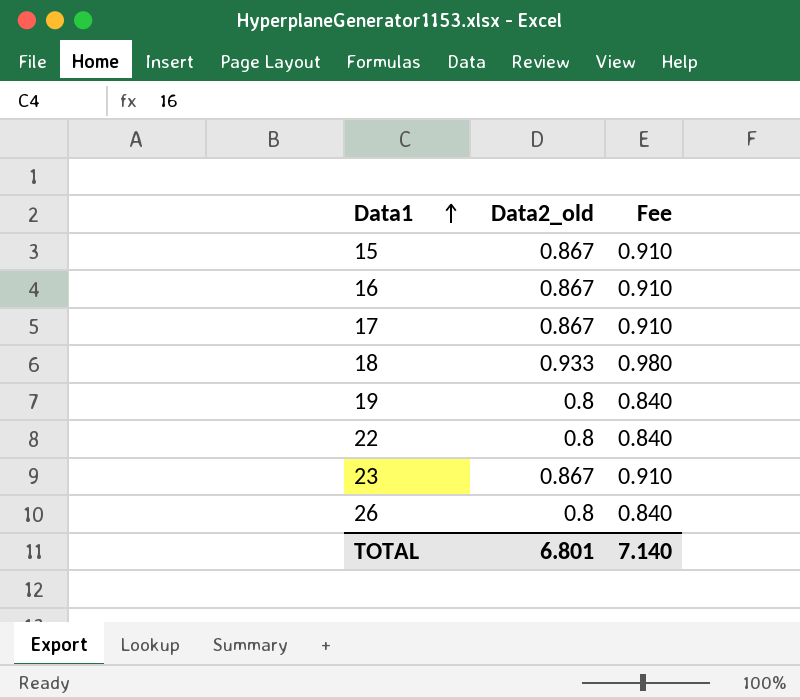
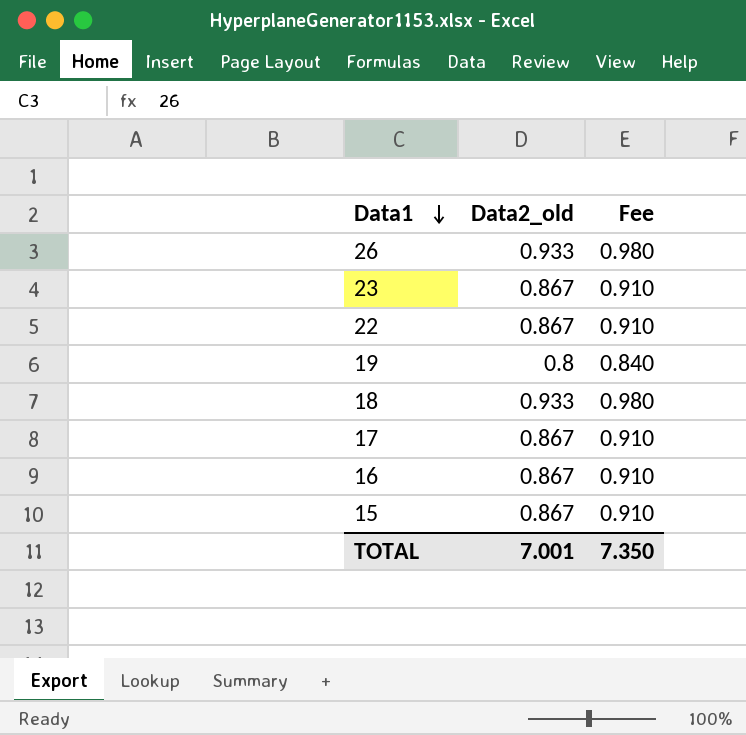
row order: Data1 ascending -> Data1 descending
26 | Data2_old: 0.8 -> 0.933
26 | Fee: 0.840 -> 0.980
22 | Data2_old: 0.8 -> 0.867
22 | Fee: 0.840 -> 0.910
TOTAL | Data2_old: 6.801 -> 7.001
TOTAL | Fee: 7.140 -> 7.350

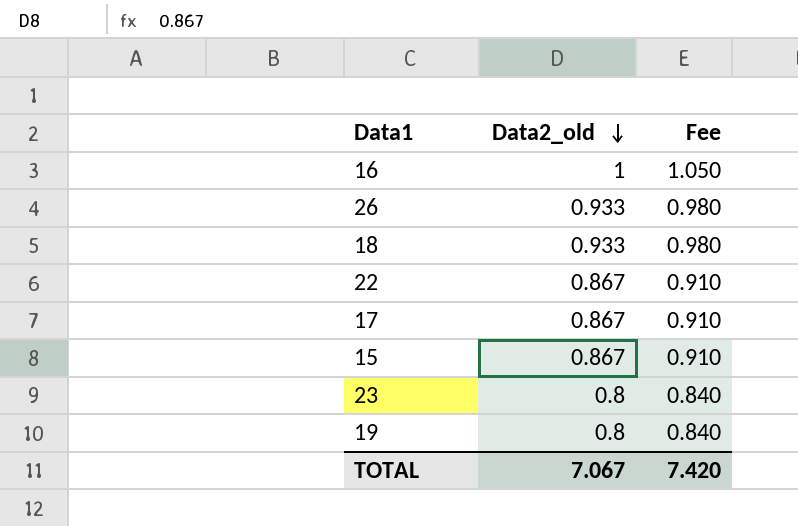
row order: Data1 descending -> Data2_old descending
16 | Data2_old: 0.867 -> 1
16 | Fee: 0.910 -> 1.050
23 | Data2_old: 0.867 -> 0.8
23 | Fee: 0.910 -> 0.840
TOTAL | Data2_old: 7.001 -> 7.067
TOTAL | Fee: 7.350 -> 7.420

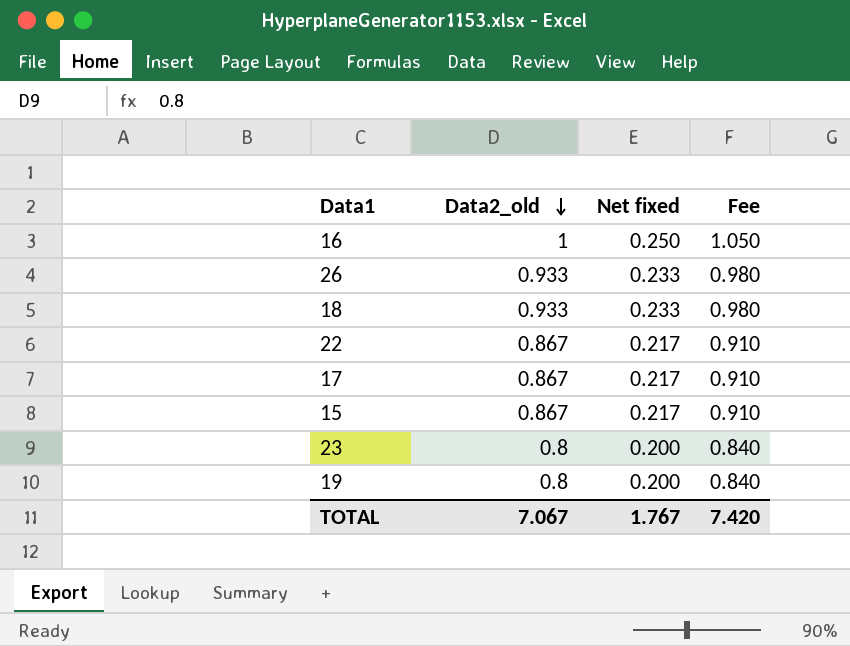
column Net fixed | formula: none -> [Data2_old] * 0.25

